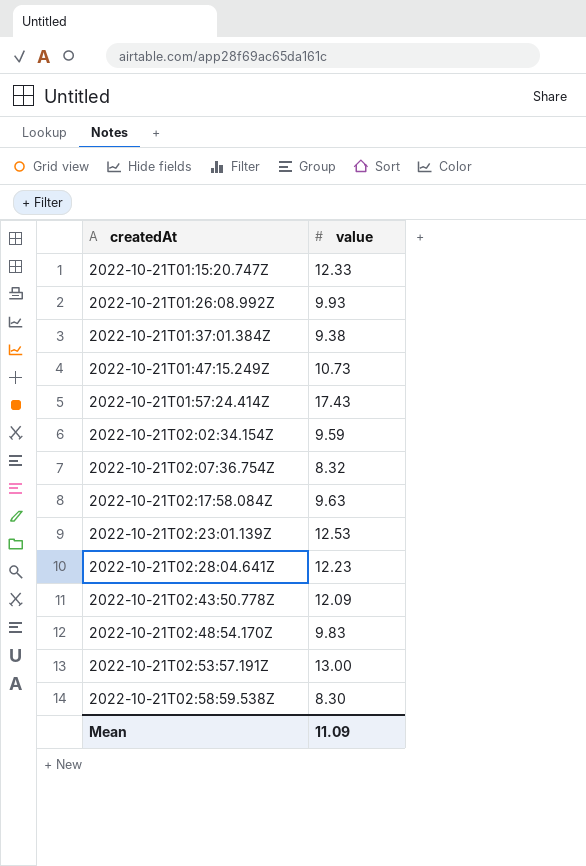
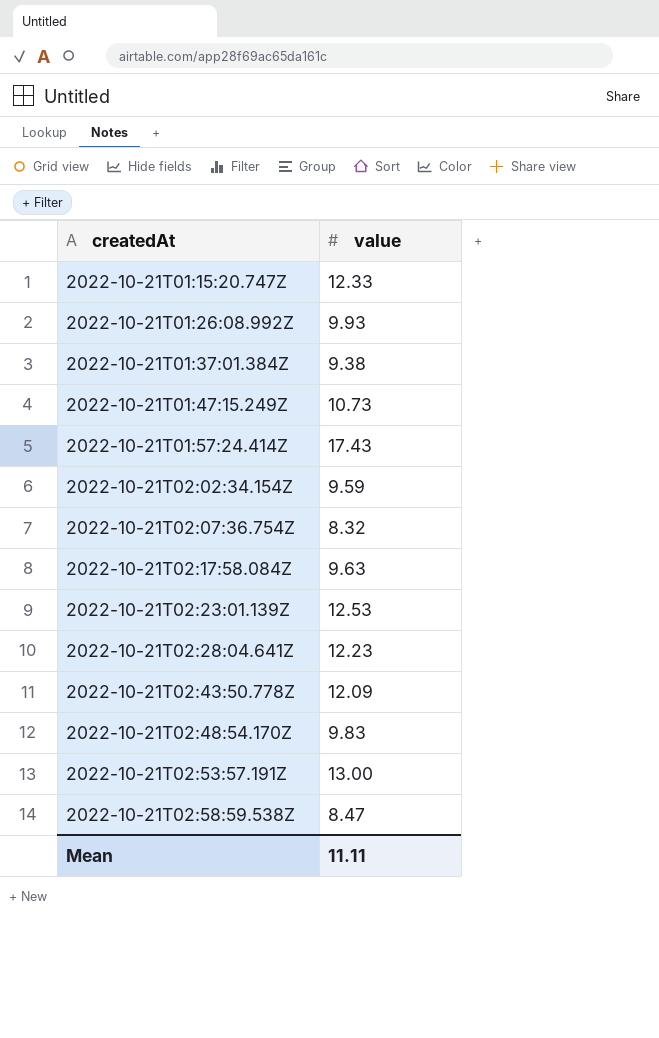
2022-10-21T02:58:59.538Z | value: 8.30 -> 8.47
Mean | value: 11.09 -> 11.11

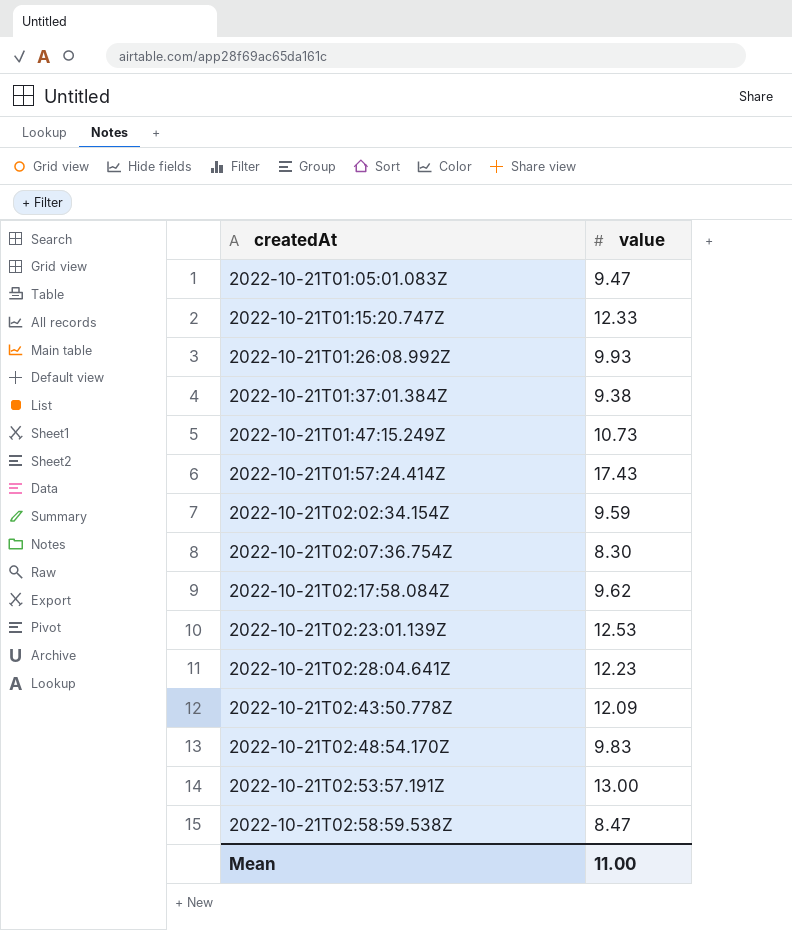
row 2022-10-21T01:05:01.083Z: none -> 9.47
2022-10-21T02:07:36.754Z | value: 8.32 -> 8.30
2022-10-21T02:17:58.084Z | value: 9.63 -> 9.62
Mean | value: 11.11 -> 11.00

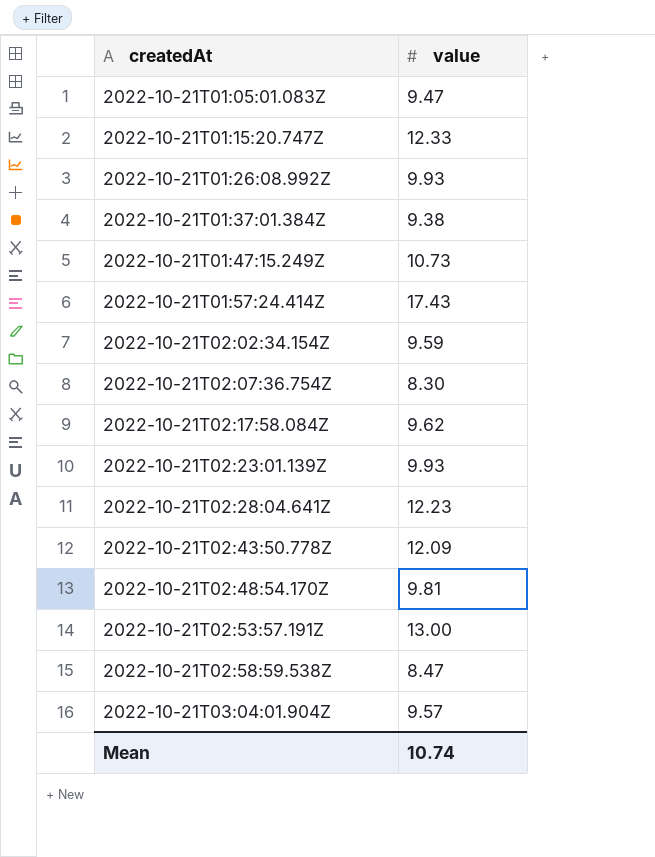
2022-10-21T02:23:01.139Z | value: 12.53 -> 9.93
2022-10-21T02:48:54.170Z | value: 9.83 -> 9.81
row 2022-10-21T03:04:01.904Z: none -> 9.57
Mean | value: 11.00 -> 10.74

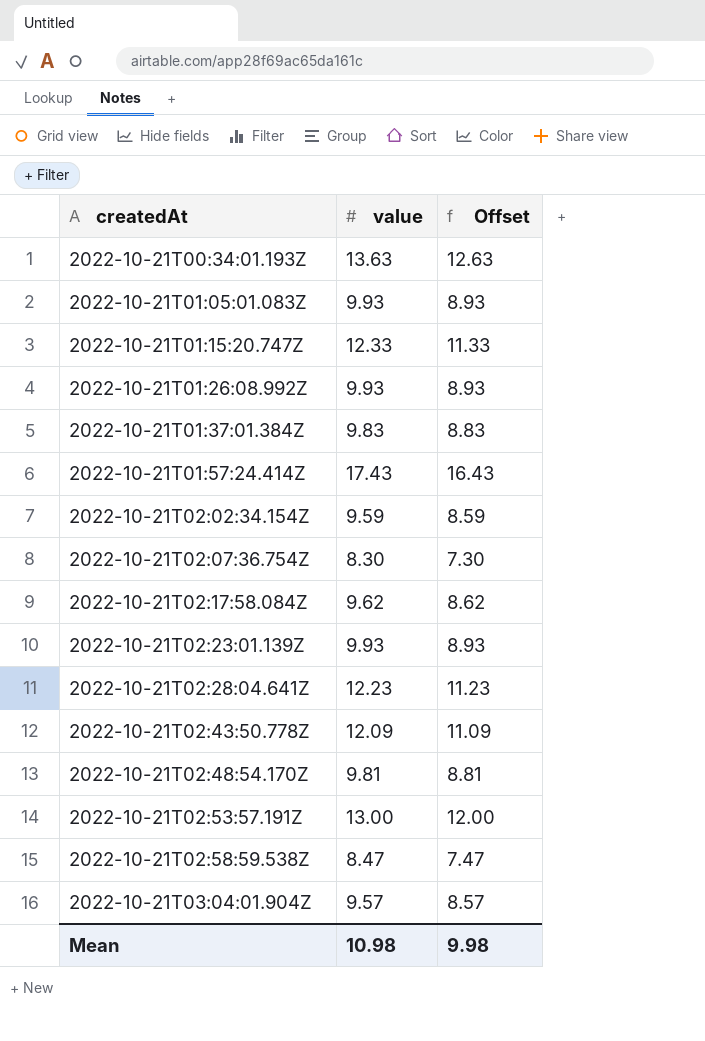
column Offset | formula: none -> [value] - 1
row 2022-10-21T01:47:15.249Z: 10.73 -> none
row 2022-10-21T00:34:01.193Z: none -> 13.63 | 12.63
2022-10-21T01:05:01.083Z | value: 9.47 -> 9.93
2022-10-21T01:37:01.384Z | value: 9.38 -> 9.83
Mean | value: 10.74 -> 10.98

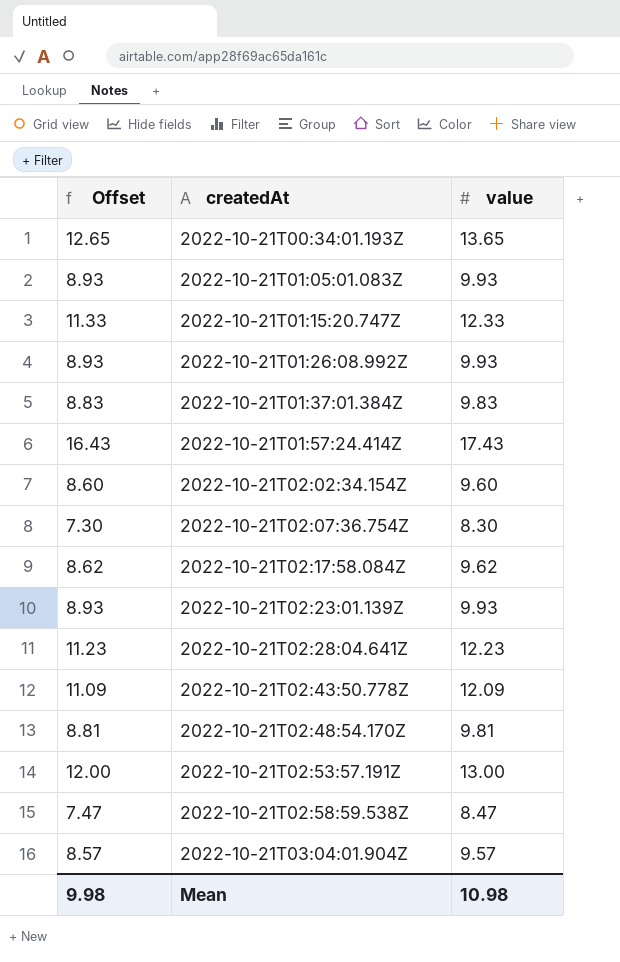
column Offset | position: 3 -> 1
2022-10-21T00:34:01.193Z | Offset: 12.63 -> 12.65
2022-10-21T00:34:01.193Z | value: 13.63 -> 13.65
2022-10-21T02:02:34.154Z | Offset: 8.59 -> 8.60
2022-10-21T02:02:34.154Z | value: 9.59 -> 9.60

